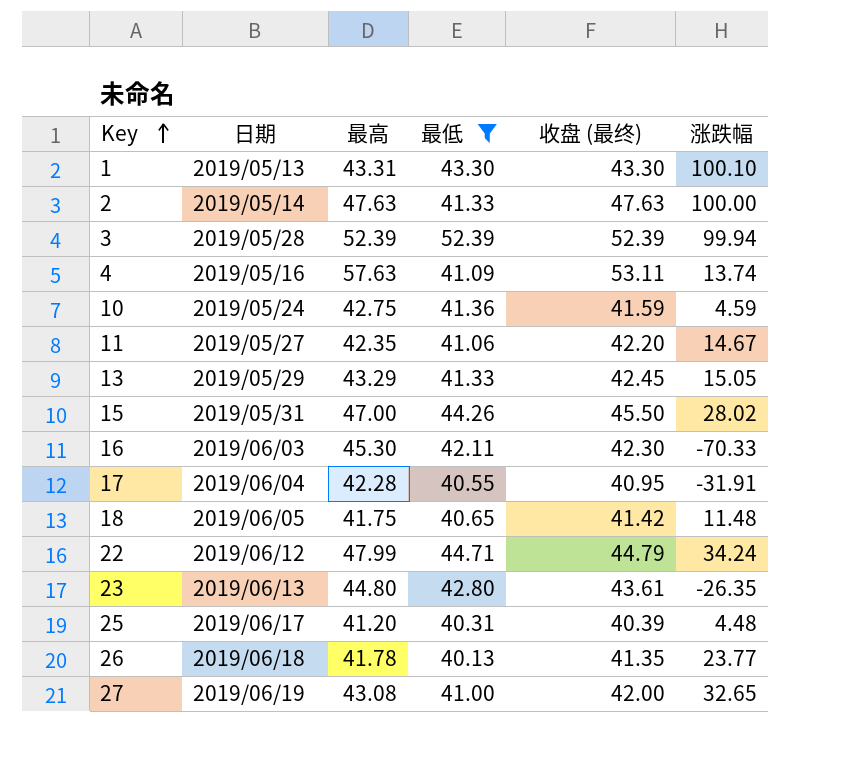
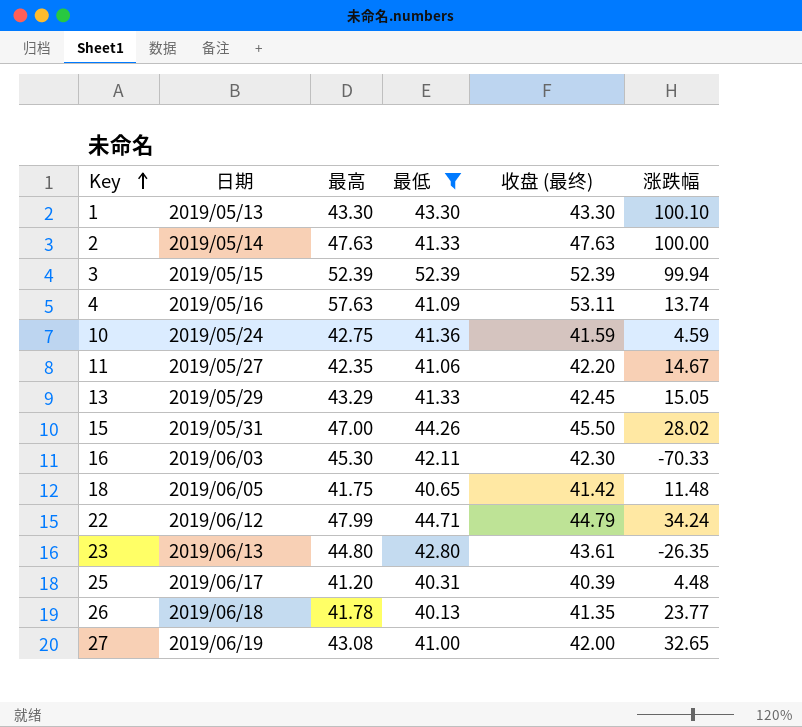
row 17: 2019/06/04 | 42.28 | 40.55 | 40.95 | -31.91 -> none
1 | 最高: 43.31 -> 43.30
3 | 日期: 2019/05/28 -> 2019/05/15

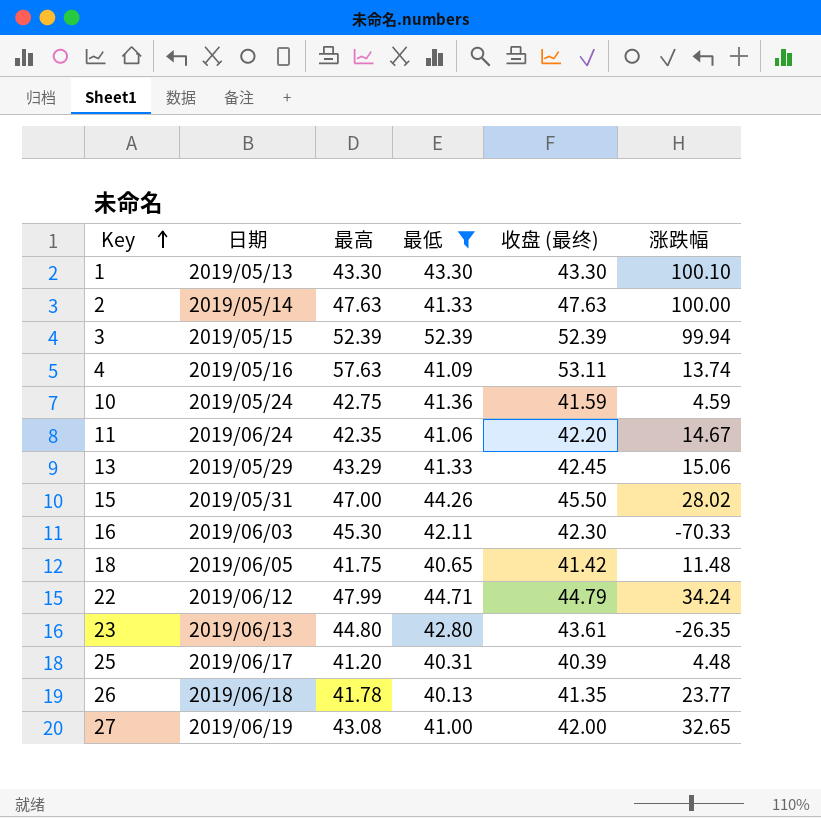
11 | 日期: 2019/05/27 -> 2019/06/24
13 | 涨跌幅: 15.05 -> 15.06

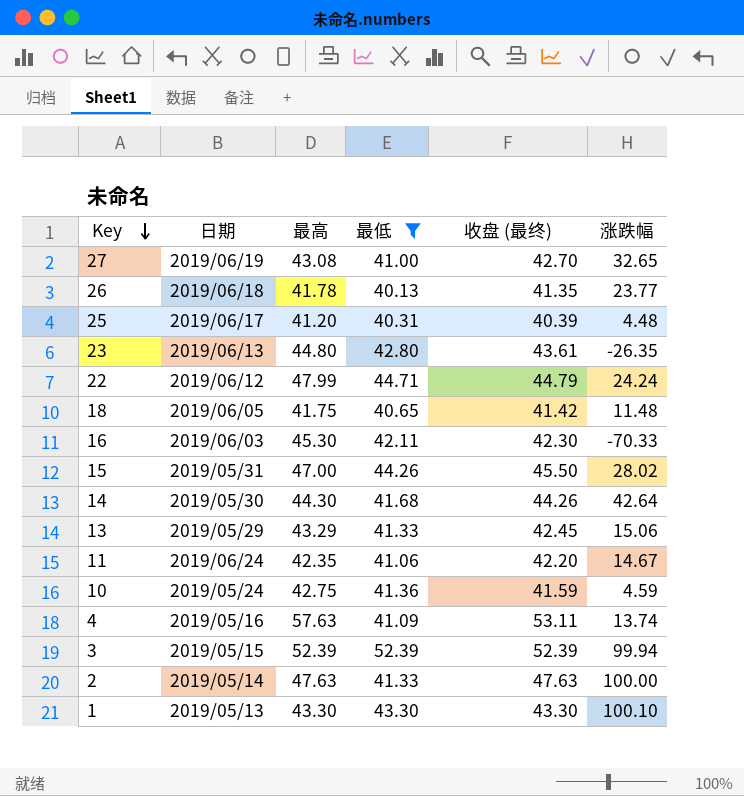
row order: Key ascending -> Key descending
27 | 收盘 (最终): 42.00 -> 42.70
22 | 涨跌幅: 34.24 -> 24.24
row 14: none -> 2019/05/30 | 44.30 | 41.68 | 44.26 | 42.64

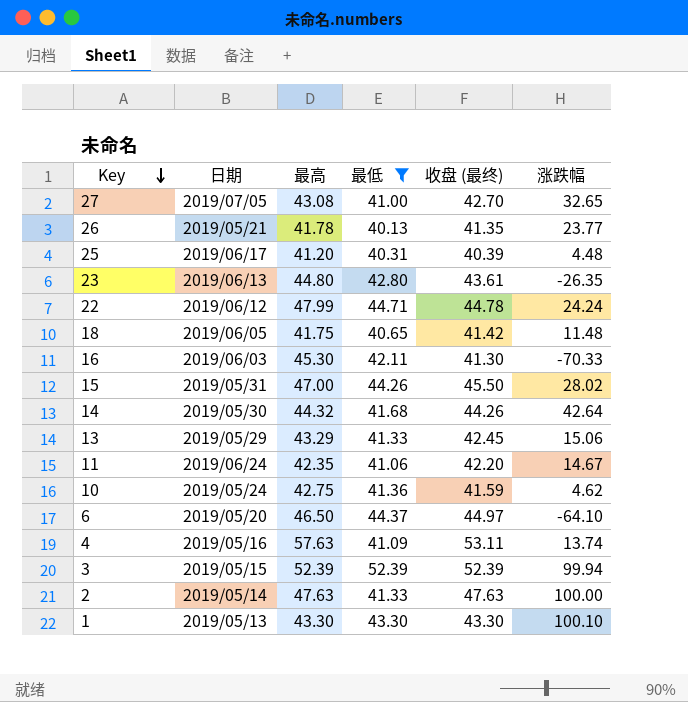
27 | 日期: 2019/06/19 -> 2019/07/05
26 | 日期: 2019/06/18 -> 2019/05/21
22 | 收盘 (最终): 44.79 -> 44.78
16 | 收盘 (最终): 42.30 -> 41.30
14 | 最高: 44.30 -> 44.32
10 | 涨跌幅: 4.59 -> 4.62
row 6: none -> 2019/05/20 | 46.50 | 44.37 | 44.97 | -64.10

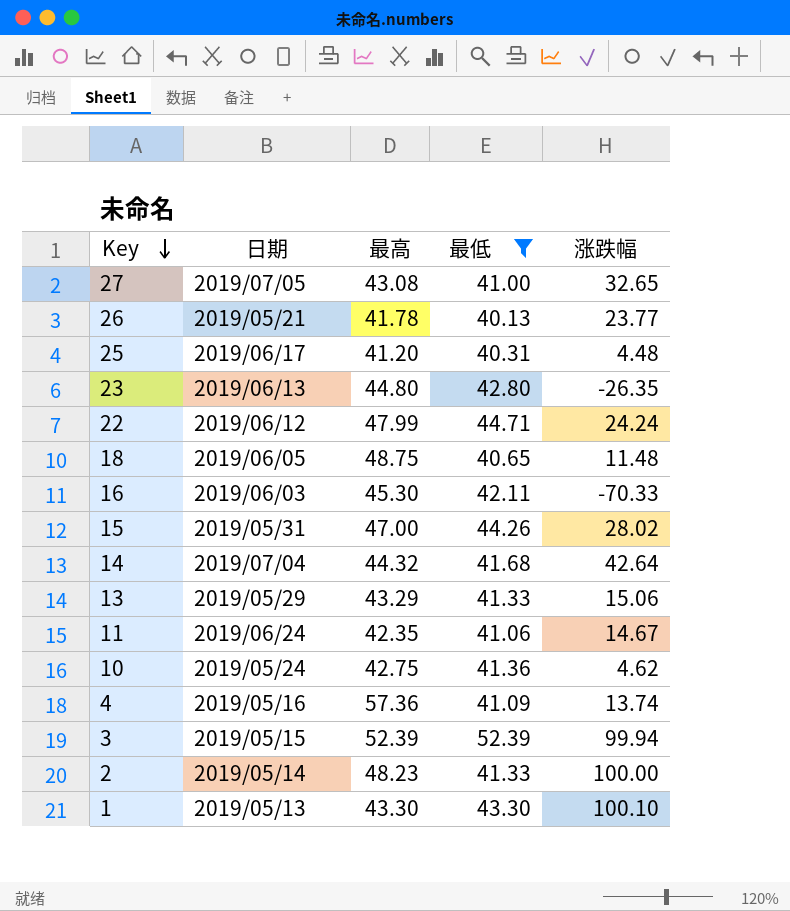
column 收盘 (最终) | position: 5 -> none
row 6: 2019/05/20 | 46.50 | 44.37 | 44.97 | -64.10 -> none
18 | 最高: 41.75 -> 48.75
14 | 日期: 2019/05/30 -> 2019/07/04
4 | 最高: 57.63 -> 57.36
2 | 最高: 47.63 -> 48.23

